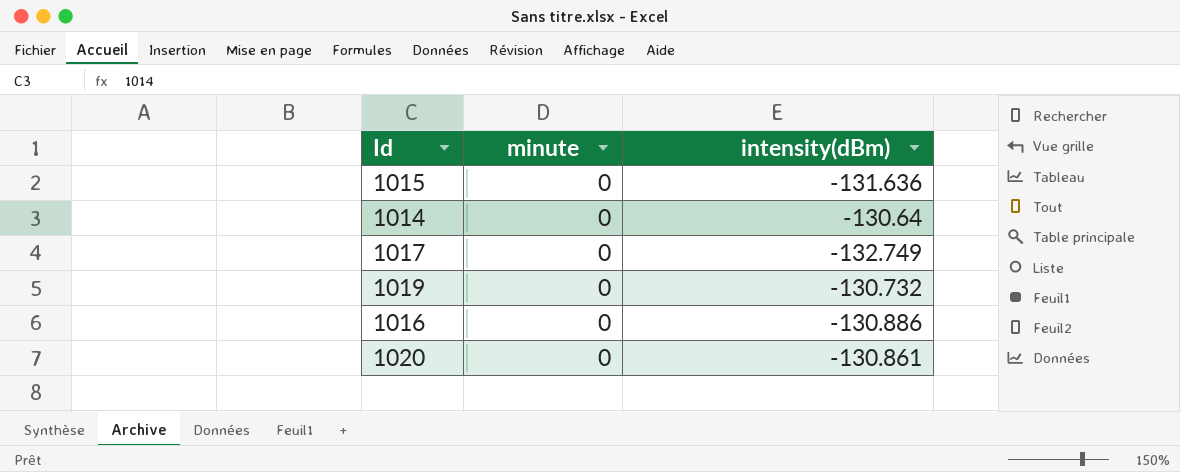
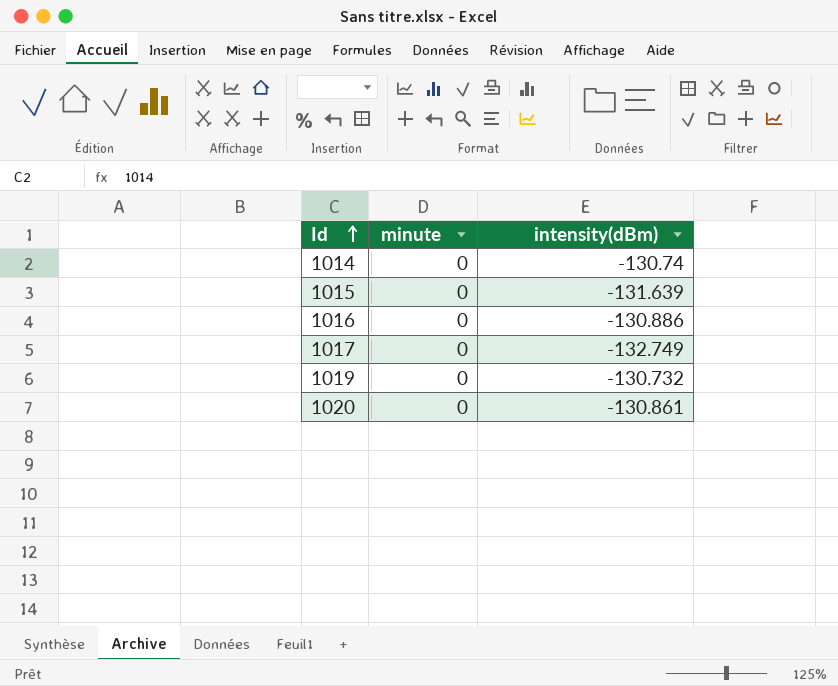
row order: none -> Id ascending
1014 | intensity(dBm): -130.64 -> -130.74
1015 | intensity(dBm): -131.636 -> -131.639

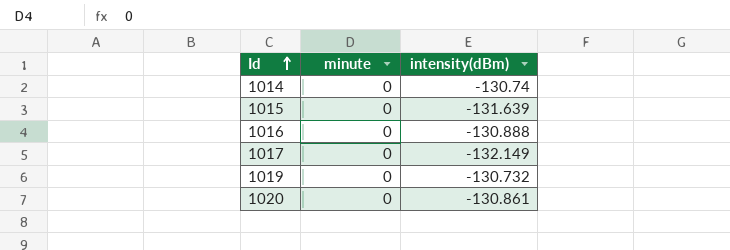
1016 | intensity(dBm): -130.886 -> -130.888
1017 | intensity(dBm): -132.749 -> -132.149

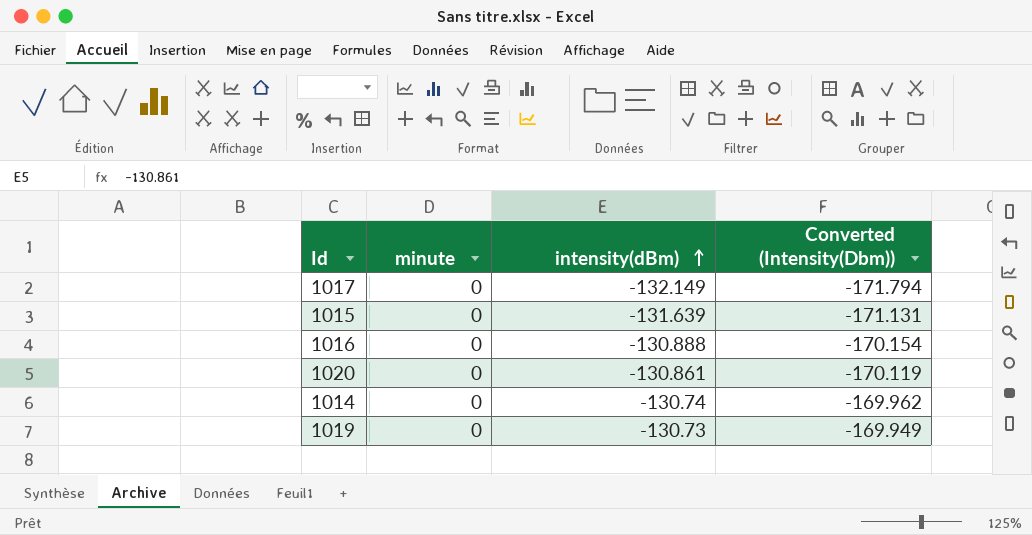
row order: Id ascending -> intensity(dBm) ascending
column Converted (Intensity(Dbm)) | formula: none -> [intensity(dBm)] * 1.3
1019 | intensity(dBm): -130.732 -> -130.73

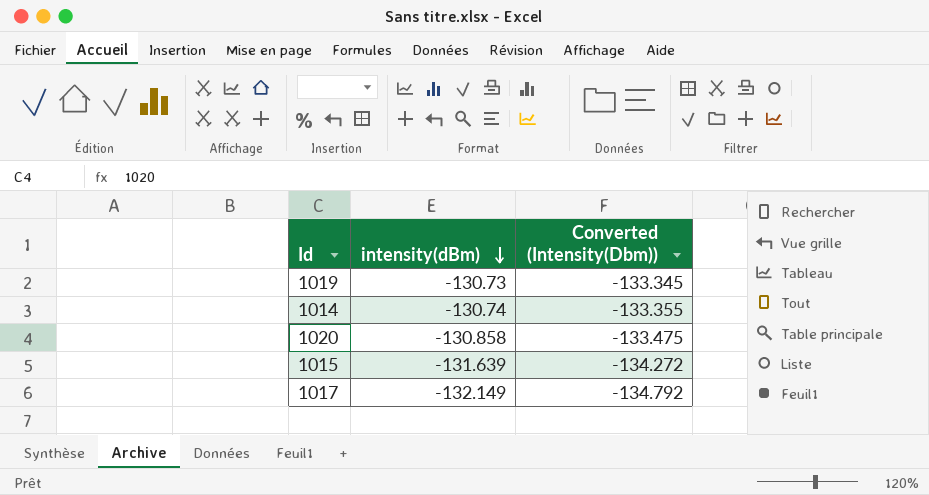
row order: intensity(dBm) ascending -> intensity(dBm) descending
column minute | position: 2 -> none
column Converted (Intensity(Dbm)) | formula: [intensity(dBm)] * 1.3 -> [intensity(dBm)] * 1.02
row 1016: 0 | -130.888 | -170.154 -> none
1020 | intensity(dBm): -130.861 -> -130.858

